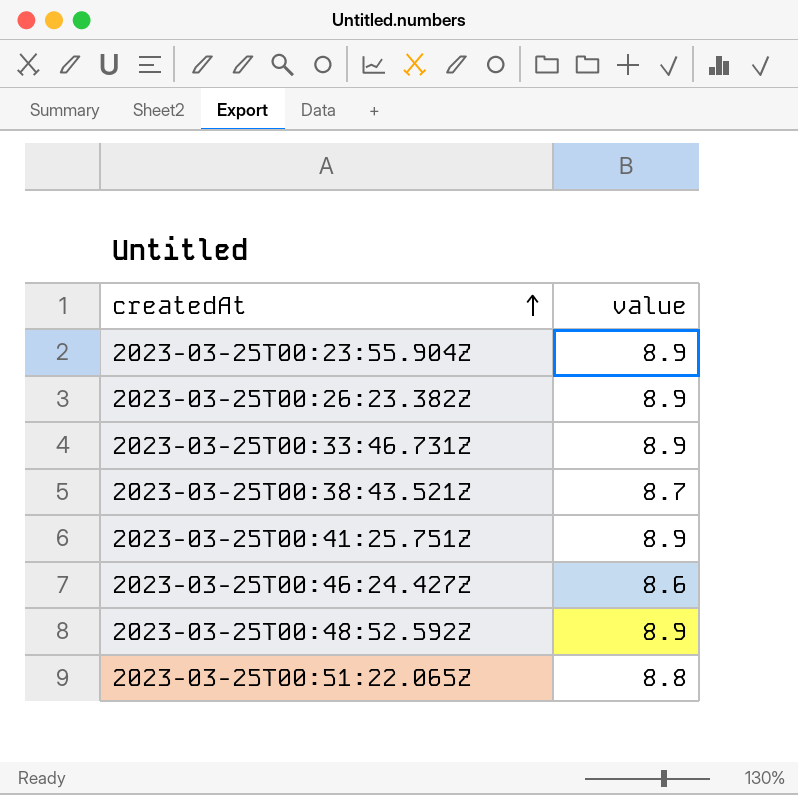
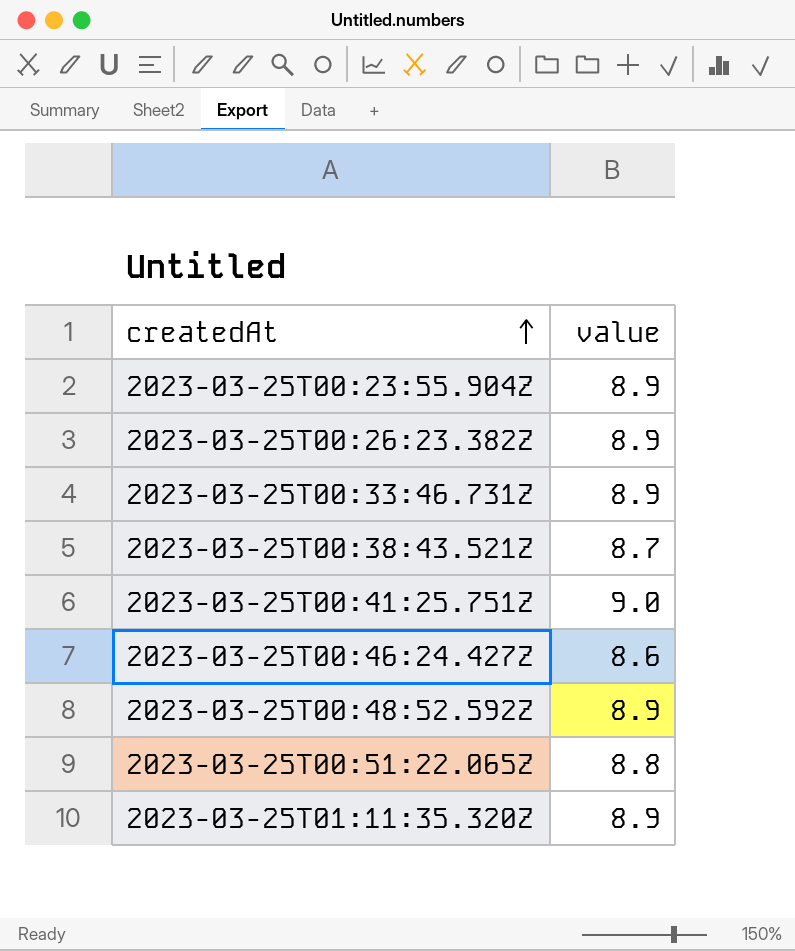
2023-03-25T00:41:25.751Z | value: 8.9 -> 9.0
row 2023-03-25T01:11:35.320Z: none -> 8.9

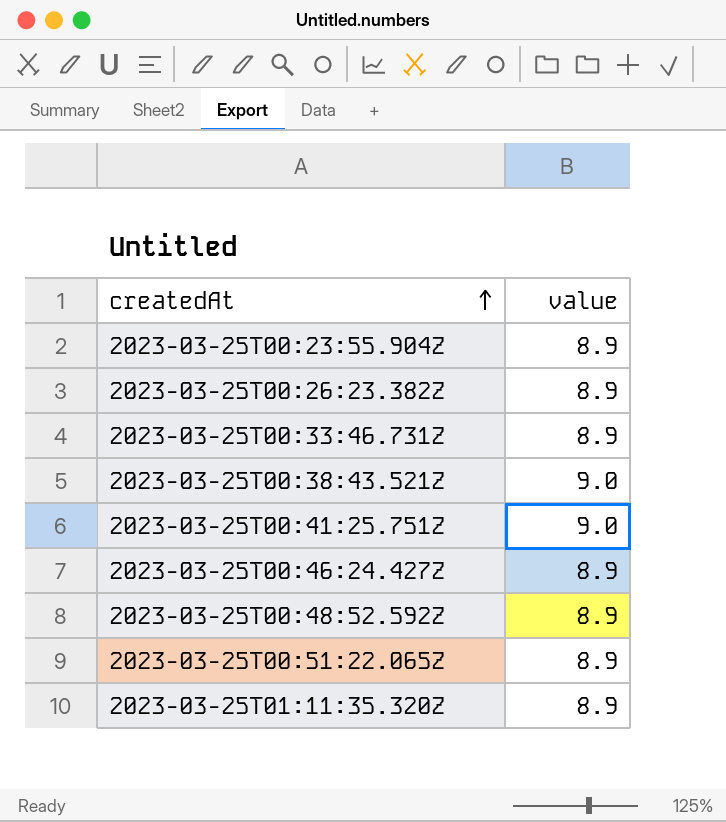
2023-03-25T00:38:43.521Z | value: 8.7 -> 9.0
2023-03-25T00:46:24.427Z | value: 8.6 -> 8.9
2023-03-25T00:51:22.065Z | value: 8.8 -> 8.9

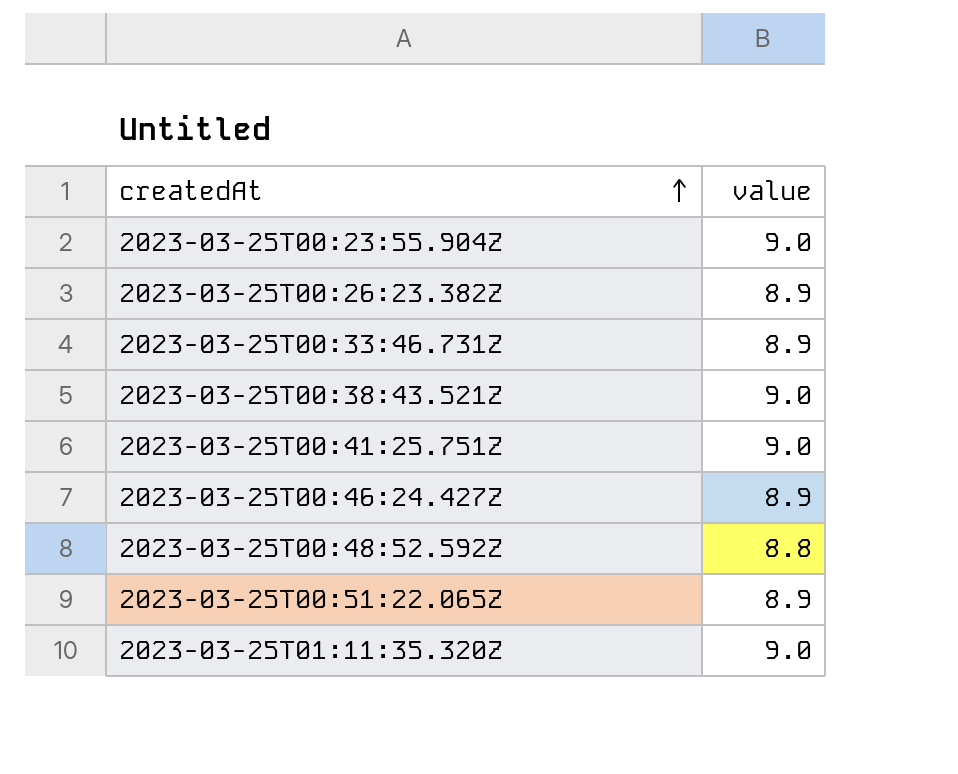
2023-03-25T00:23:55.904Z | value: 8.9 -> 9.0
2023-03-25T00:48:52.592Z | value: 8.9 -> 8.8
2023-03-25T01:11:35.320Z | value: 8.9 -> 9.0

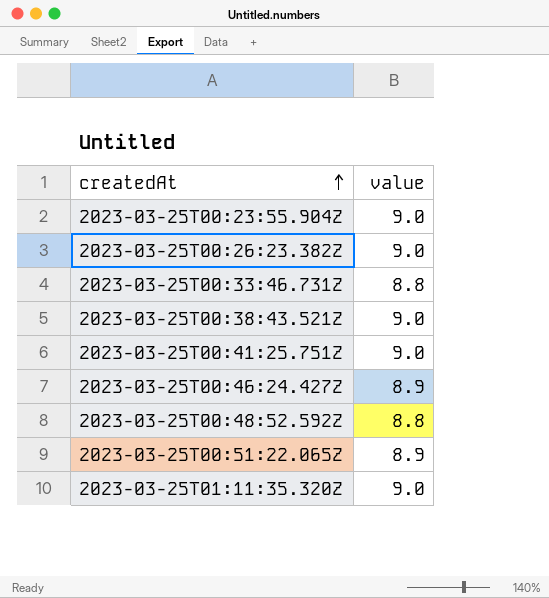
2023-03-25T00:26:23.382Z | value: 8.9 -> 9.0
2023-03-25T00:33:46.731Z | value: 8.9 -> 8.8

